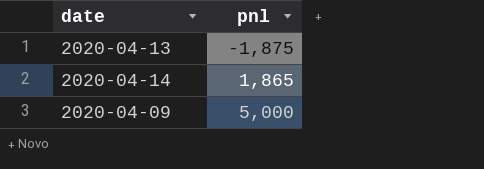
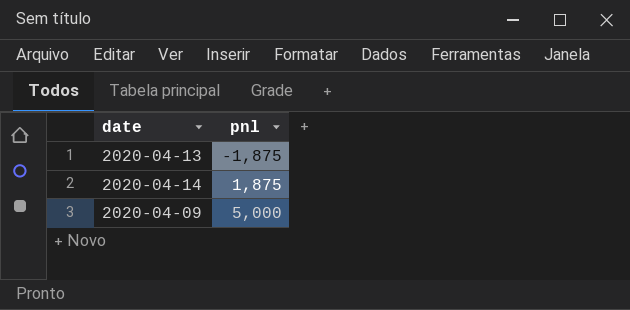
2020-04-14 | pnl: 1,865 -> 1,875

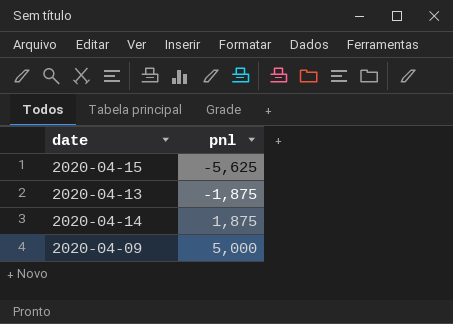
row 2020-04-15: none -> -5,625

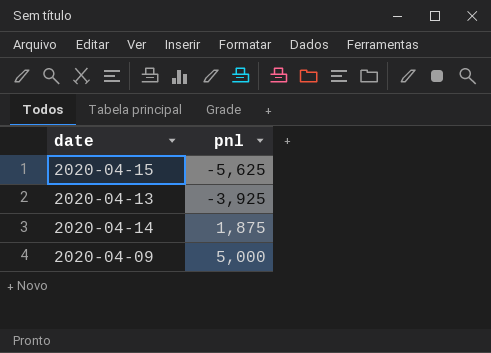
2020-04-13 | pnl: -1,875 -> -3,925

